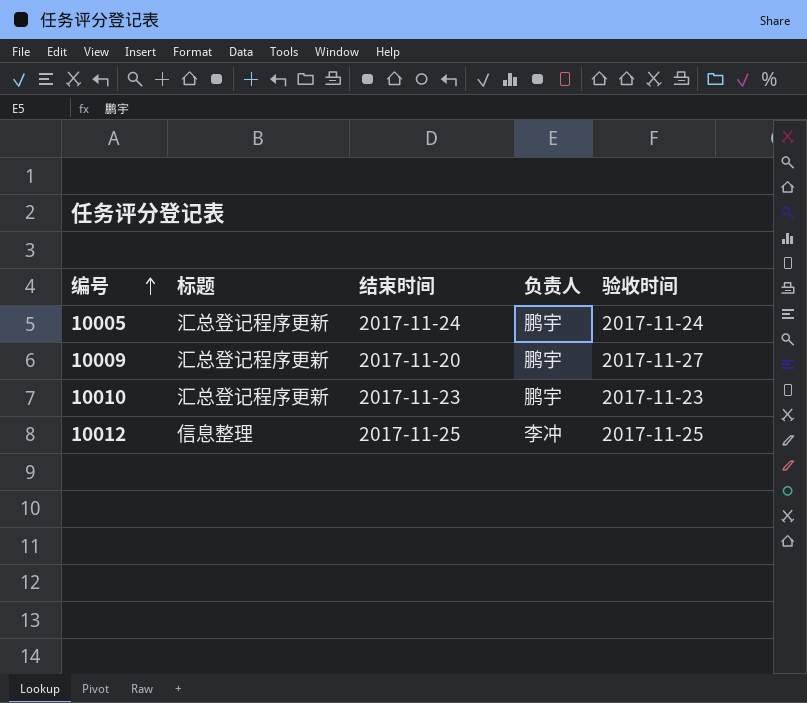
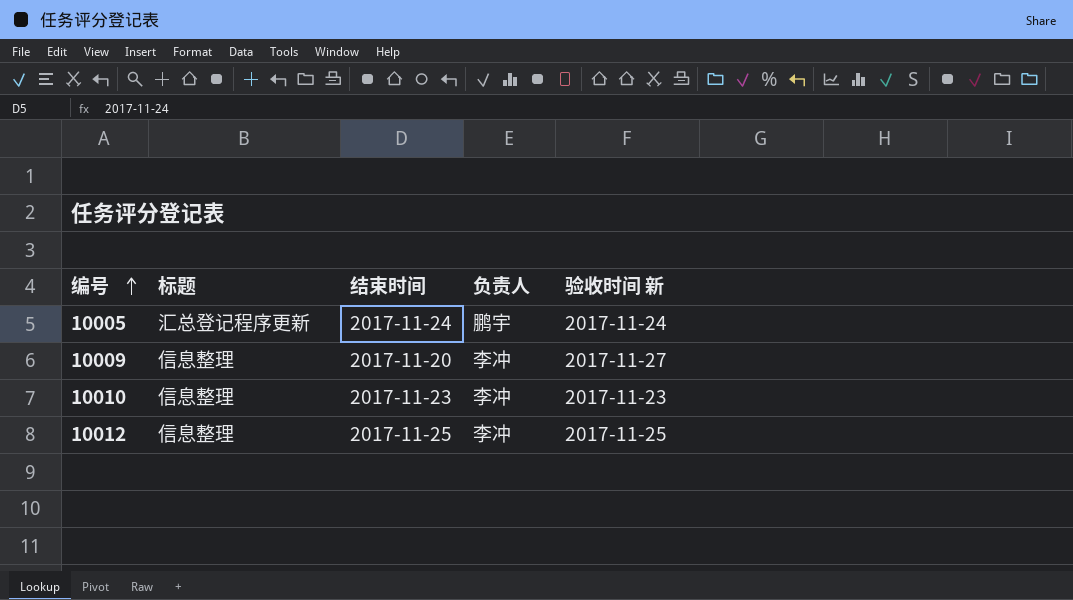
column name: 验收时间 -> 验收时间 新
10009 | 标题: 汇总登记程序更新 -> 信息整理
10009 | 负责人: 鹏宇 -> 李冲
10010 | 标题: 汇总登记程序更新 -> 信息整理
10010 | 负责人: 鹏宇 -> 李冲

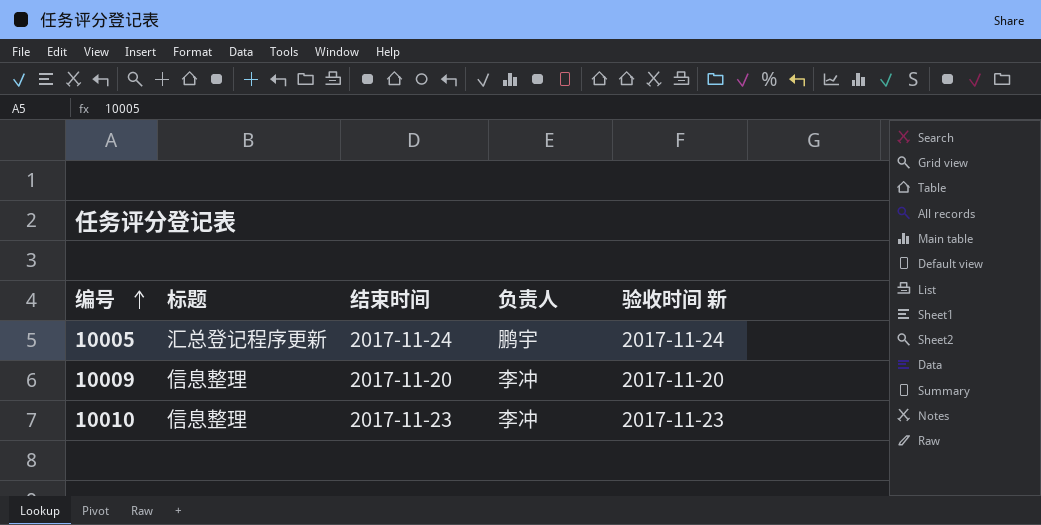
row 10012: 信息整理 | 2017-11-25 | 李冲 | 2017-11-25 -> none
10009 | 验收时间 新: 2017-11-27 -> 2017-11-20

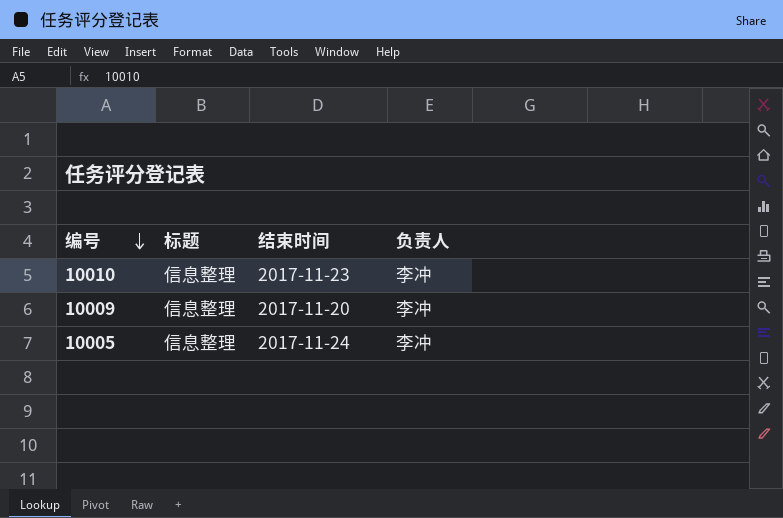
row order: 编号 ascending -> 编号 descending
column 验收时间 新 | position: 5 -> none
10005 | 标题: 汇总登记程序更新 -> 信息整理
10005 | 负责人: 鹏宇 -> 李冲

